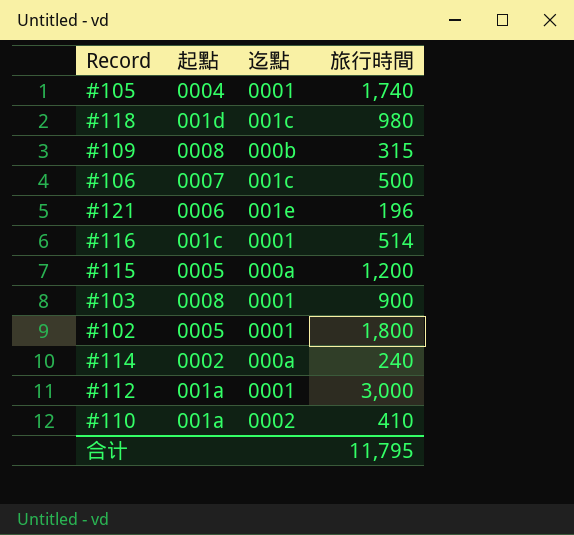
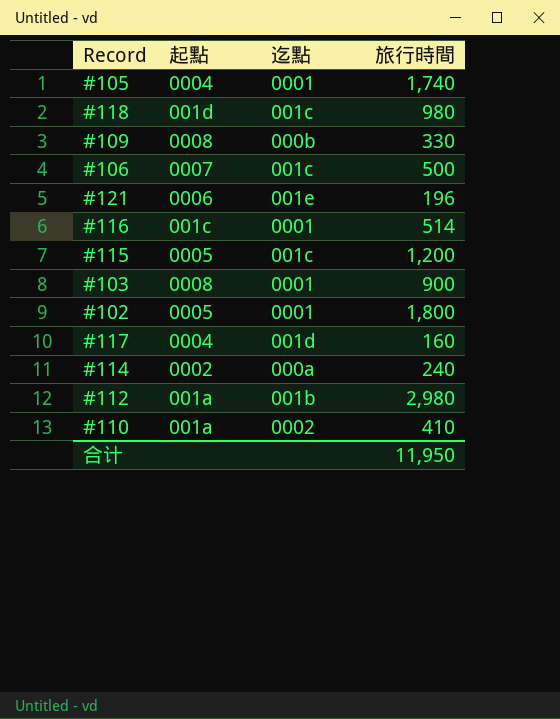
#109 | 旅行時間: 315 -> 330
#115 | 迄點: 000a -> 001c
row #117: none -> 0004 | 001d | 160
#112 | 迄點: 0001 -> 001b
#112 | 旅行時間: 3,000 -> 2,980
合计 | 旅行時間: 11,795 -> 11,950

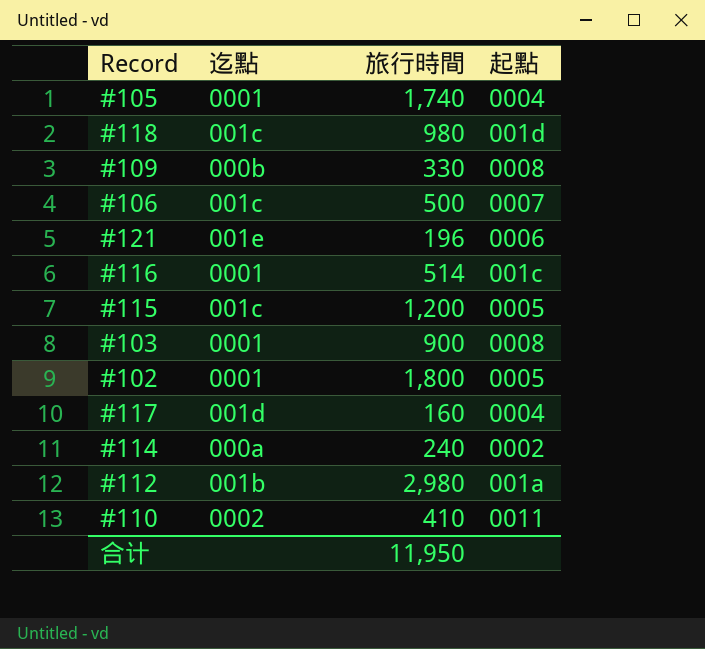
column 起點 | position: 2 -> 4
#110 | 起點: 001a -> 0011

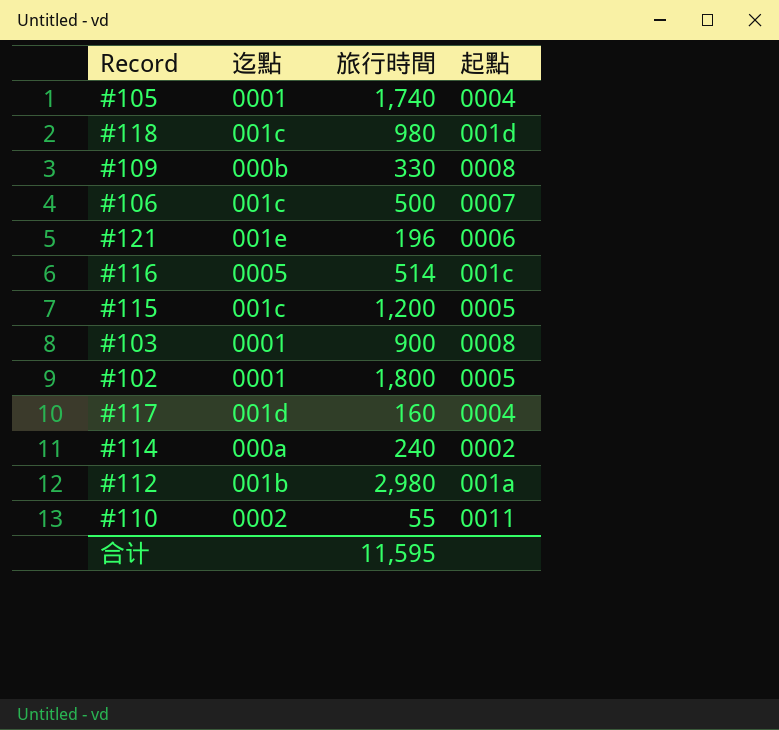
#116 | 迄點: 0001 -> 0005
#110 | 旅行時間: 410 -> 55
合计 | 旅行時間: 11,950 -> 11,595

